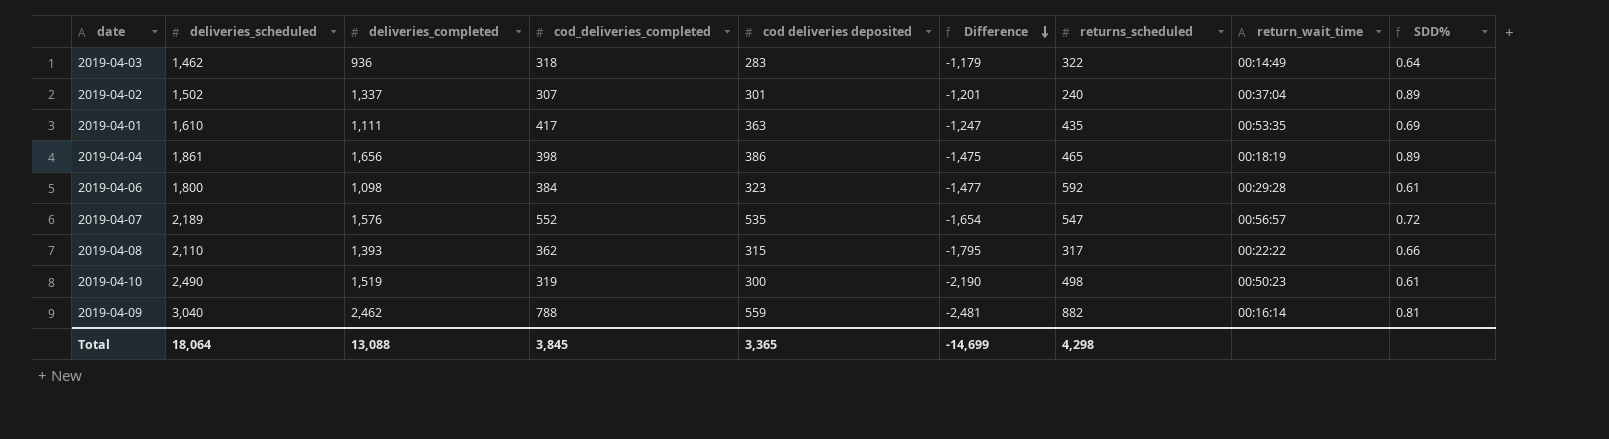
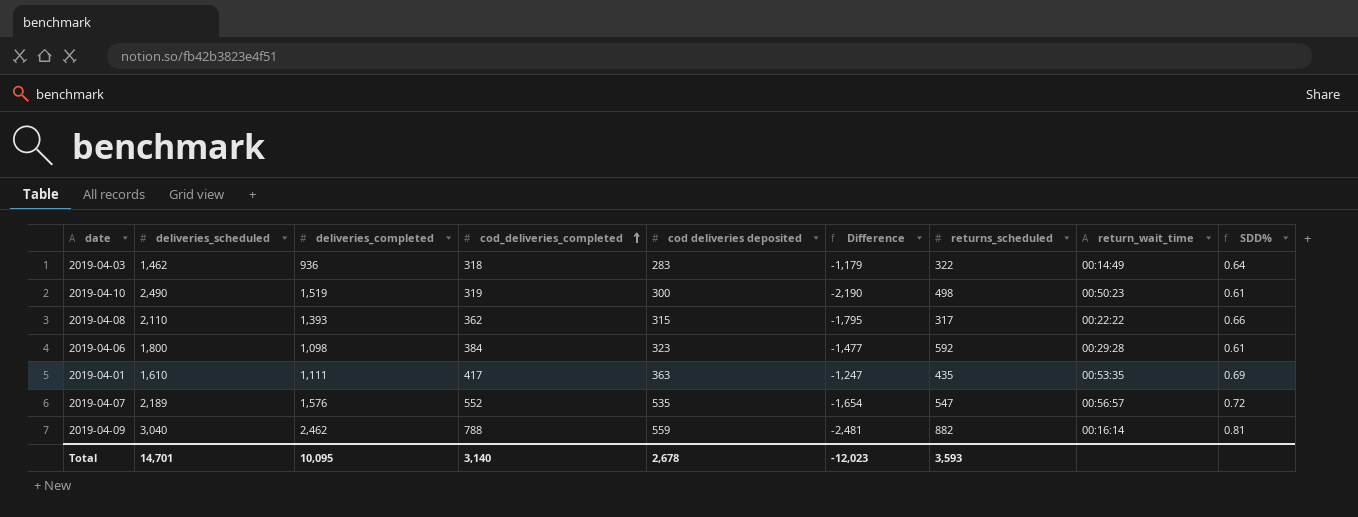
row order: Difference descending -> cod_deliveries_completed ascending
row 2019-04-02: 1,502 | 1,337 | 307 | 301 | -1,201 | 240 | 00:37:04 | 0.89 -> none
row 2019-04-04: 1,861 | 1,656 | 398 | 386 | -1,475 | 465 | 00:18:19 | 0.89 -> none
Total | deliveries_scheduled: 18,064 -> 14,701
Total | deliveries_completed: 13,088 -> 10,095
Total | cod_deliveries_completed: 3,845 -> 3,140
Total | cod deliveries deposited: 3,365 -> 2,678
Total | Difference: -14,699 -> -12,023
Total | returns_scheduled: 4,298 -> 3,593

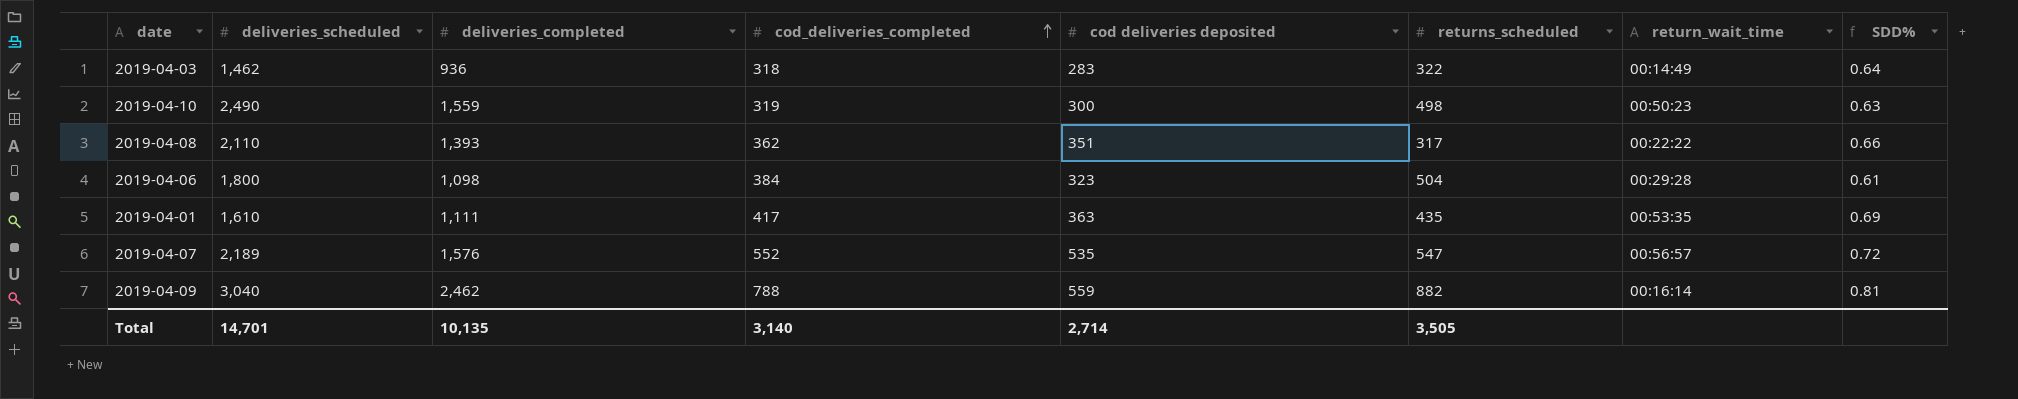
column Difference | formula: [cod deliveries deposited] - [deliveries_scheduled] -> none
2019-04-10 | deliveries_completed: 1,519 -> 1,559
2019-04-10 | SDD%: 0.61 -> 0.63
2019-04-08 | cod deliveries deposited: 315 -> 351
2019-04-06 | returns_scheduled: 592 -> 504
Total | deliveries_completed: 10,095 -> 10,135
Total | cod deliveries deposited: 2,678 -> 2,714
Total | returns_scheduled: 3,593 -> 3,505

